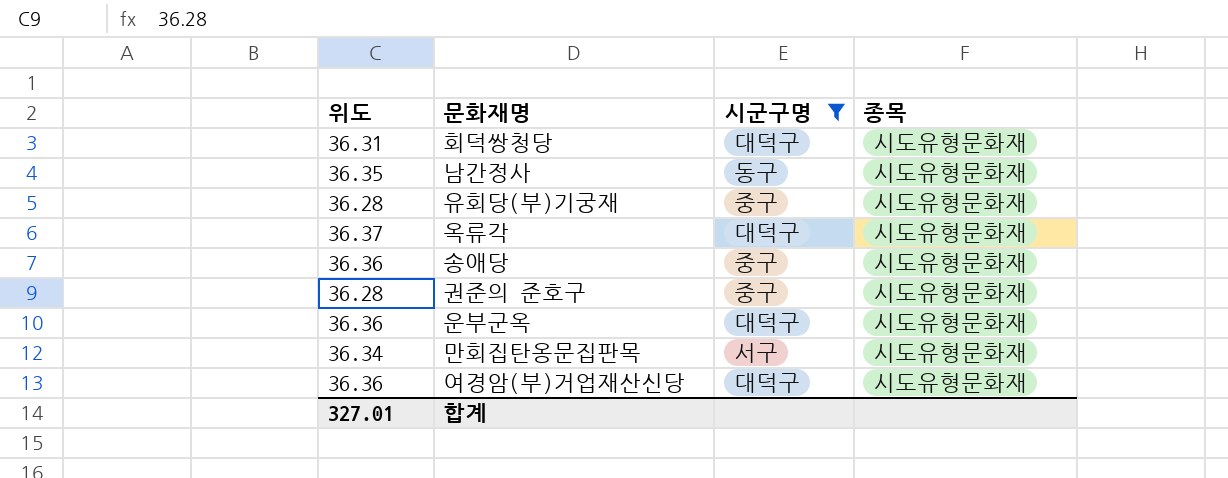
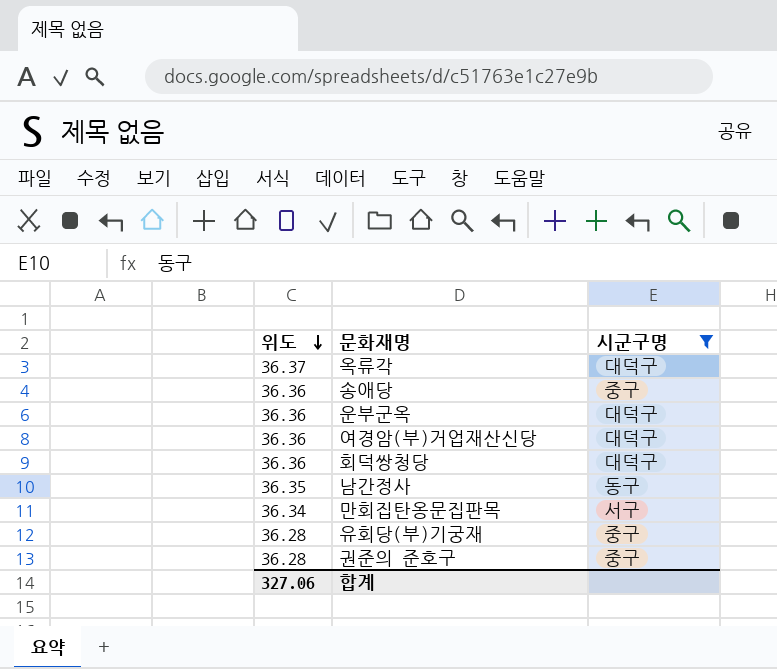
row order: none -> 위도 descending
column 종목 | position: 4 -> none
회덕쌍청당 | 위도: 36.31 -> 36.36
합계 | 위도: 327.01 -> 327.06

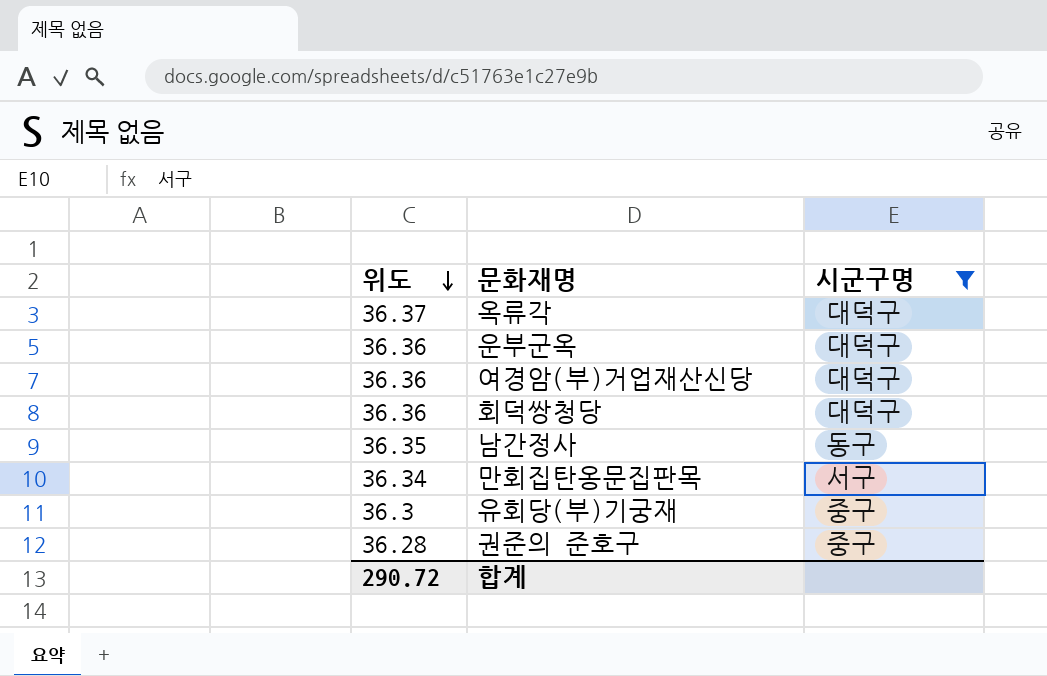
row 송애당: 36.36 | 중구 -> none
유회당(부)기궁재 | 위도: 36.28 -> 36.3
합계 | 위도: 327.06 -> 290.72

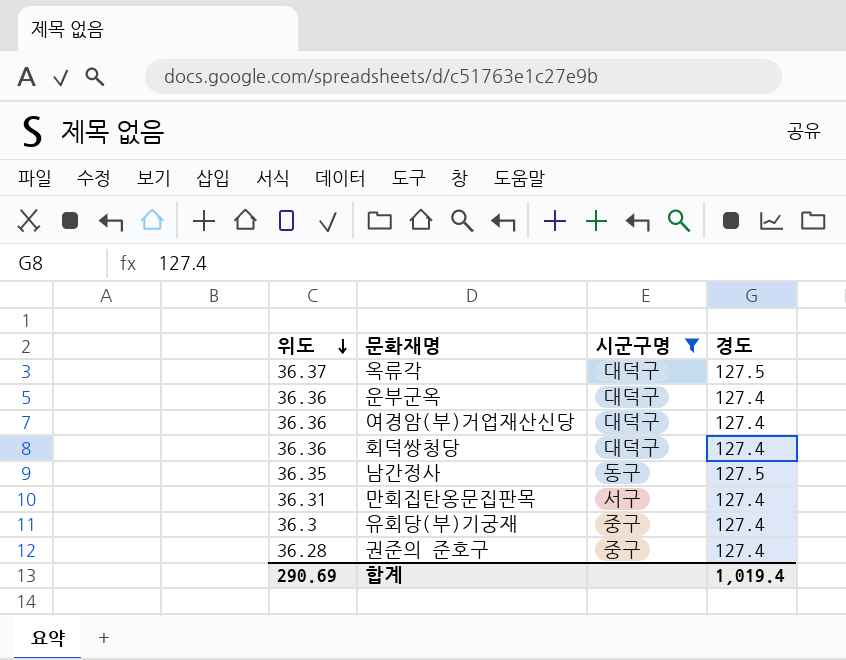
column 경도 | position: none -> 4
만회집탄옹문집판목 | 위도: 36.34 -> 36.31
합계 | 위도: 290.72 -> 290.69

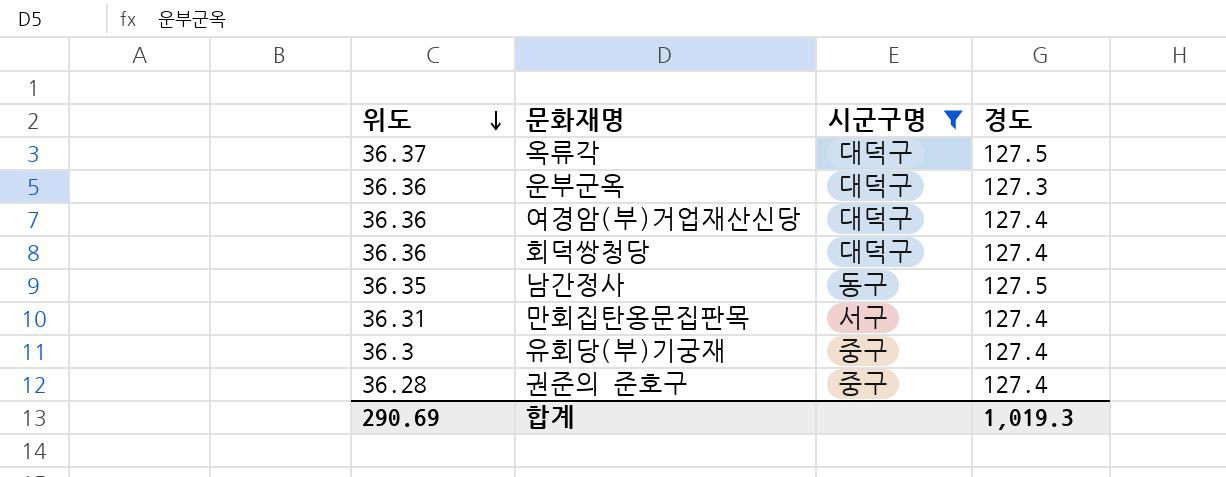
운부군옥 | 경도: 127.4 -> 127.3
합계 | 경도: 1,019.4 -> 1,019.3

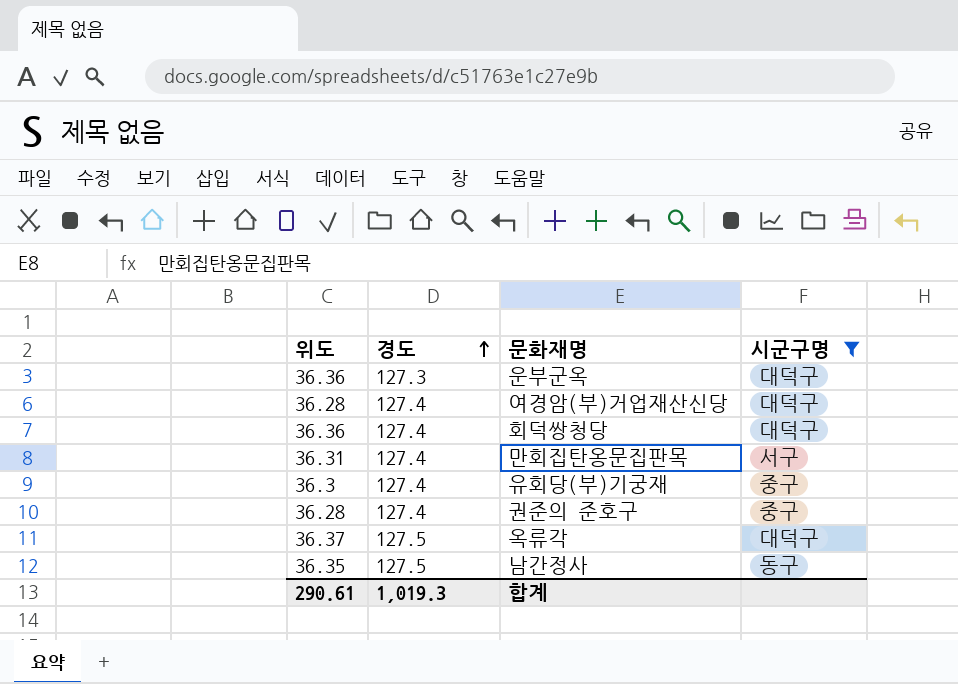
row order: 위도 descending -> 경도 ascending
column 경도 | position: 4 -> 2
여경암(부)거업재산신당 | 위도: 36.36 -> 36.28
합계 | 위도: 290.69 -> 290.61

